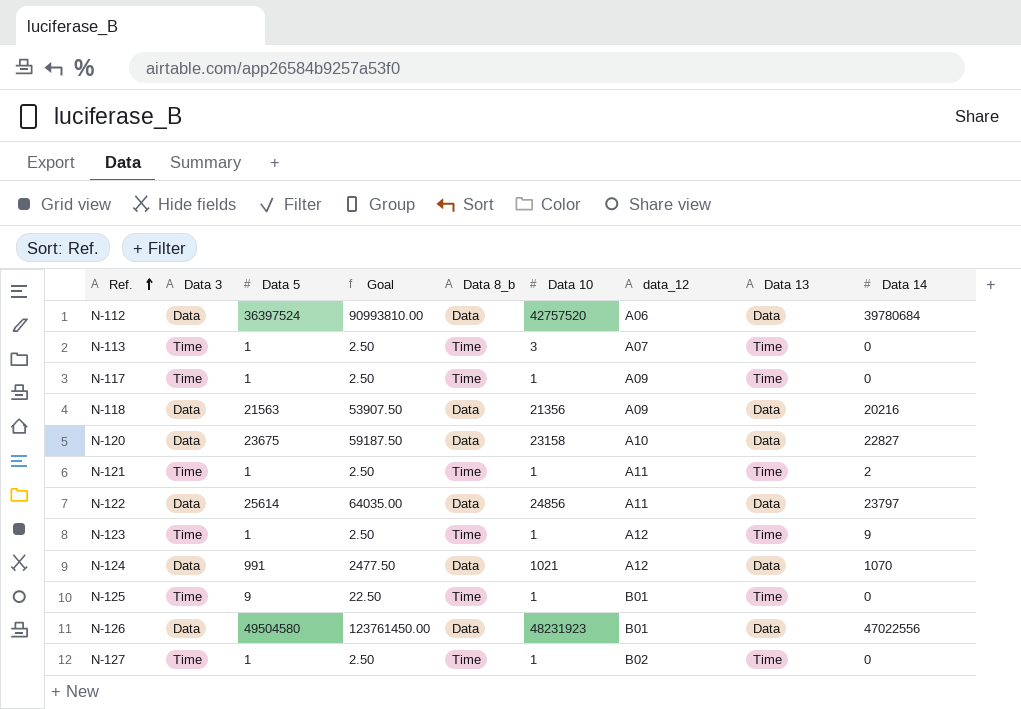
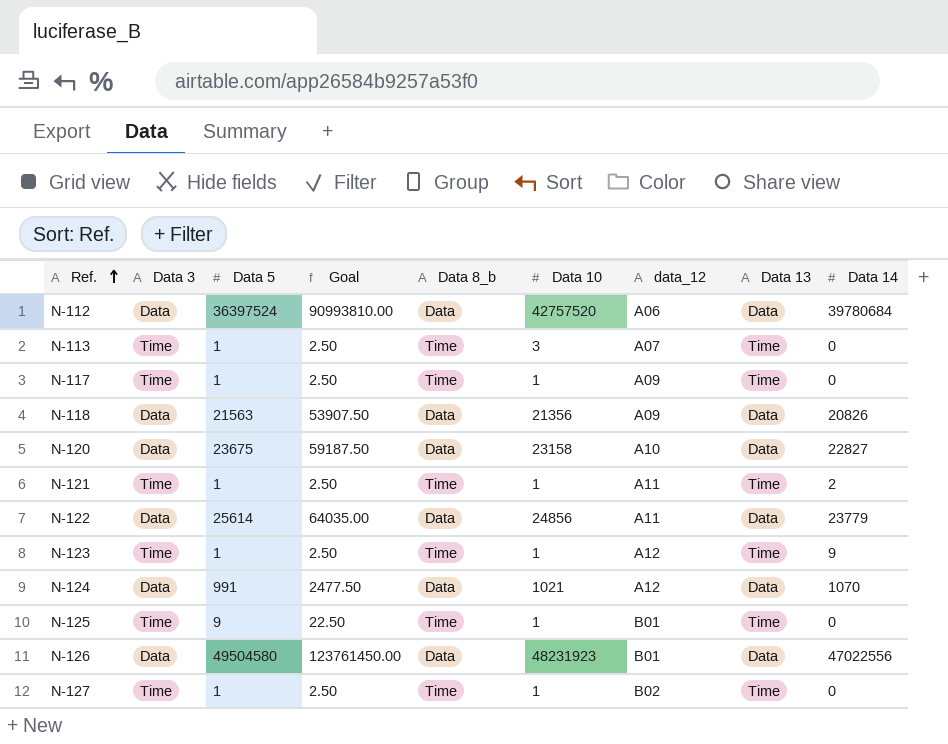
N-118 | Data 14: 20216 -> 20826
N-122 | Data 14: 23797 -> 23779

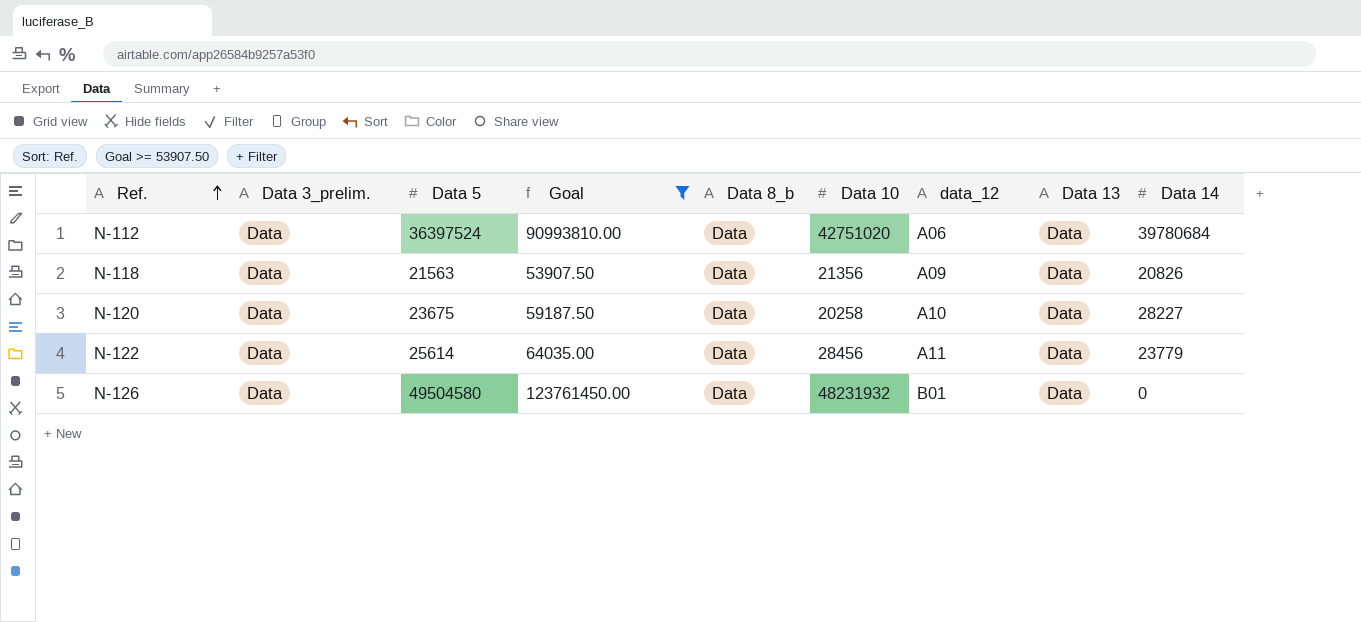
filter: none -> Goal >= 53907.50
column name: Data 3 -> Data 3_prelim.
N-112 | Data 10: 42757520 -> 42751020
N-120 | Data 10: 23158 -> 20258
N-120 | Data 14: 22827 -> 28227
N-122 | Data 10: 24856 -> 28456
N-126 | Data 10: 48231923 -> 48231932
N-126 | Data 14: 47022556 -> 0

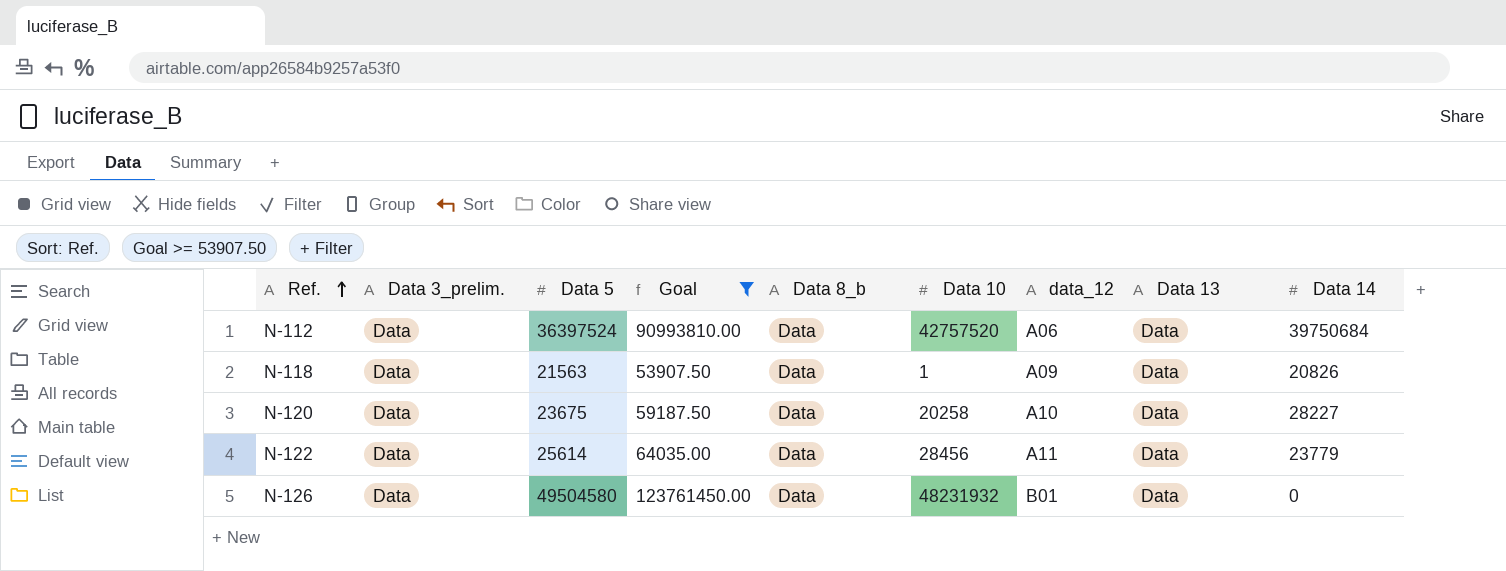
N-112 | Data 10: 42751020 -> 42757520
N-112 | Data 14: 39780684 -> 39750684
N-118 | Data 10: 21356 -> 1

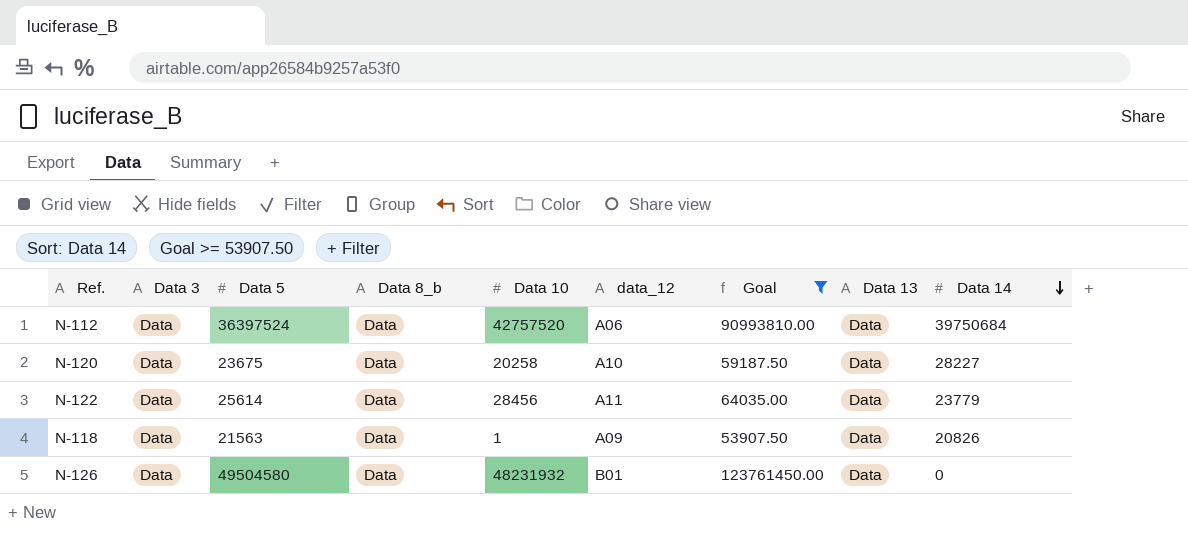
row order: Ref. ascending -> Data 14 descending
column name: Data 3_prelim. -> Data 3
column Goal | position: 4 -> 7

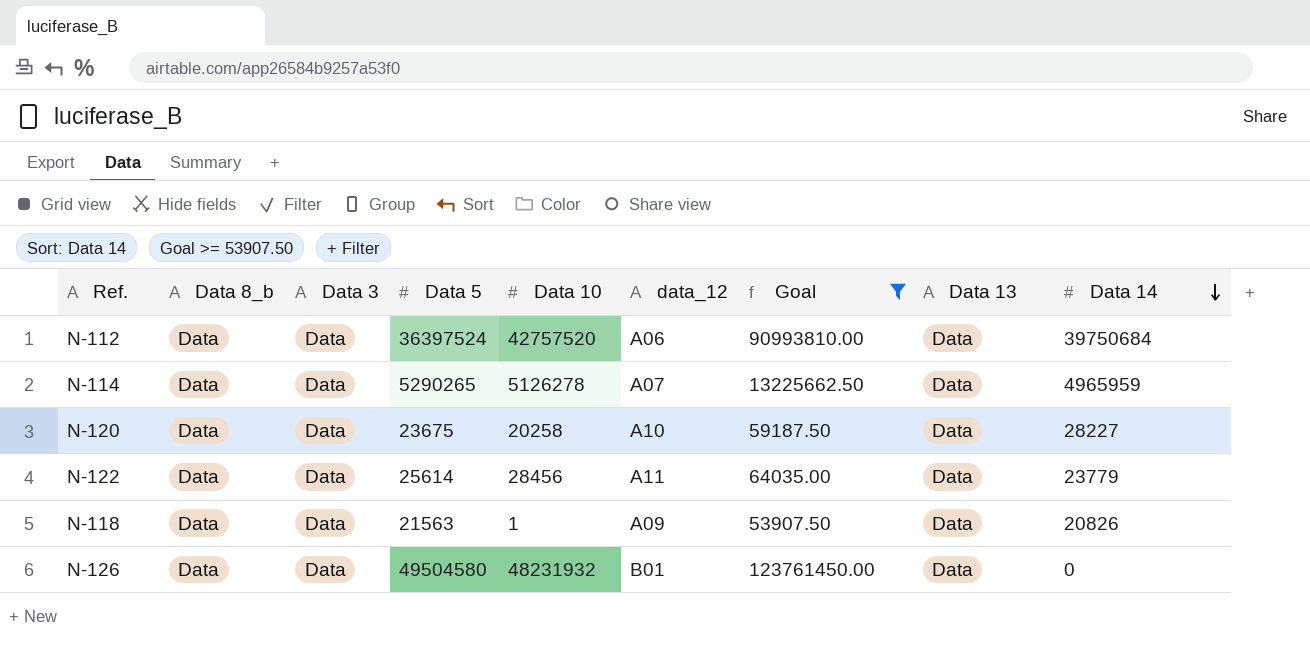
column Data 8_b | position: 4 -> 2
row N-114: none -> Data | Data | 5290265 | 5126278 | A07 | 13225662.50 | Data | 4965959

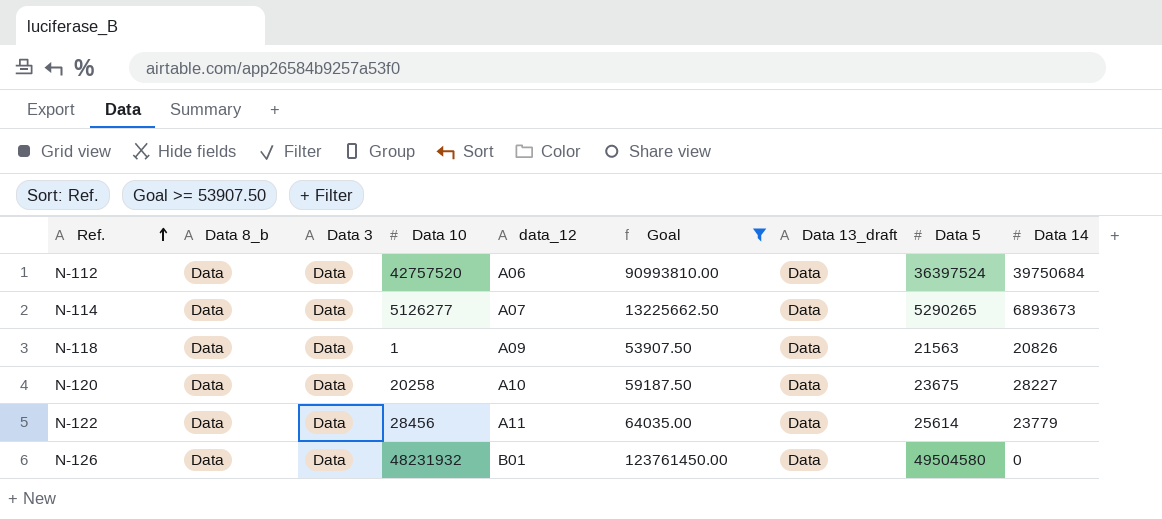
row order: Data 14 descending -> Ref. ascending
column name: Data 13 -> Data 13_draft
column Data 5 | position: 4 -> 8
N-114 | Data 10: 5126278 -> 5126277
N-114 | Data 14: 4965959 -> 6893673

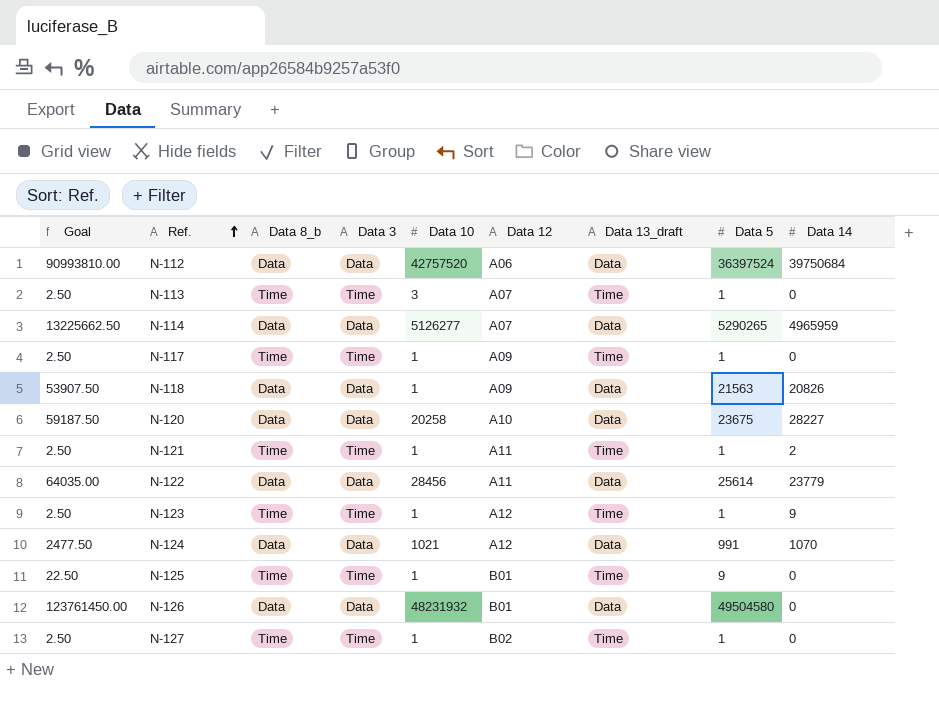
filter: Goal >= 53907.50 -> none
column Goal | position: 6 -> 1
column name: data_12 -> Data 12
N-114 | Data 14: 6893673 -> 4965959

